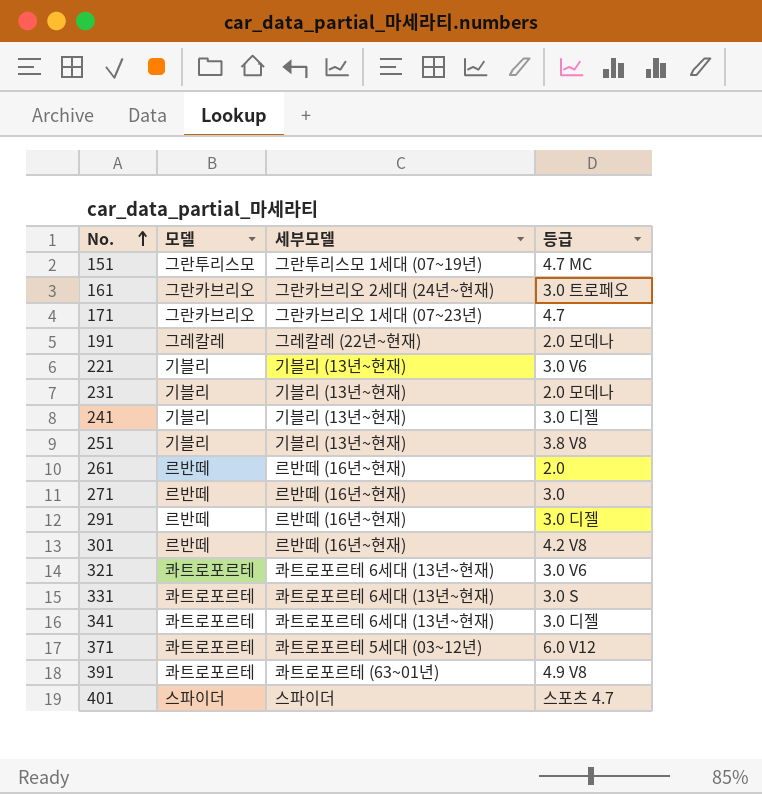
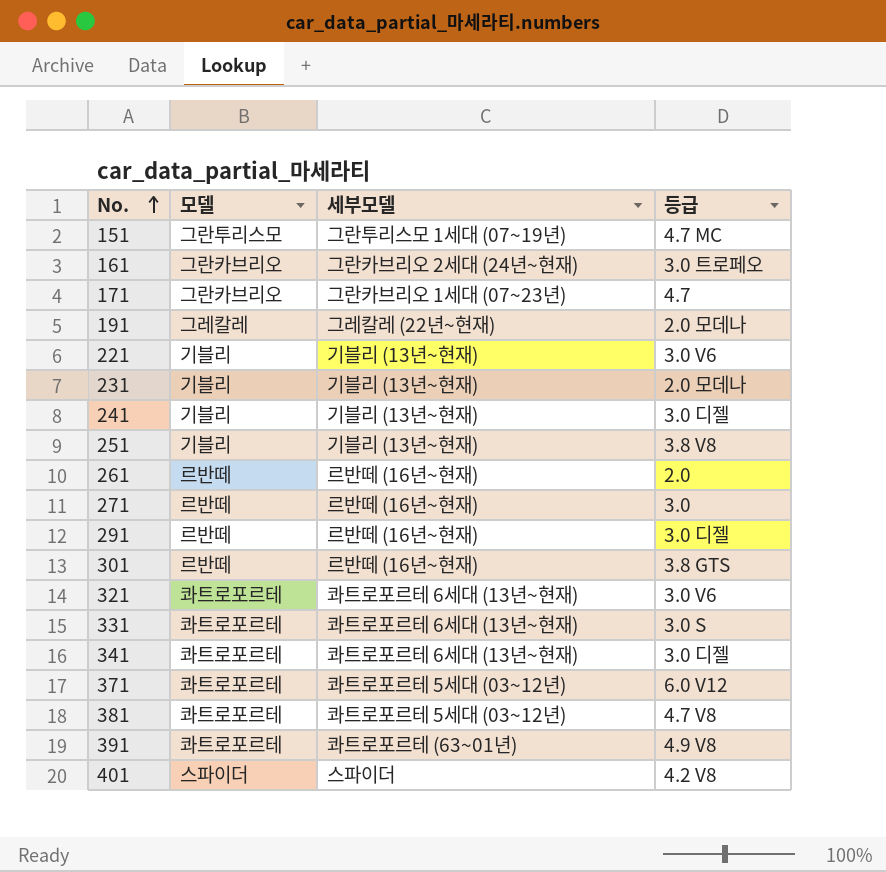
301 | 등급: 4.2 V8 -> 3.8 GTS
row 381: none -> 콰트로포르테 | 콰트로포르테 5세대 (03~12년) | 4.7 V8
401 | 등급: 스포츠 4.7 -> 4.2 V8

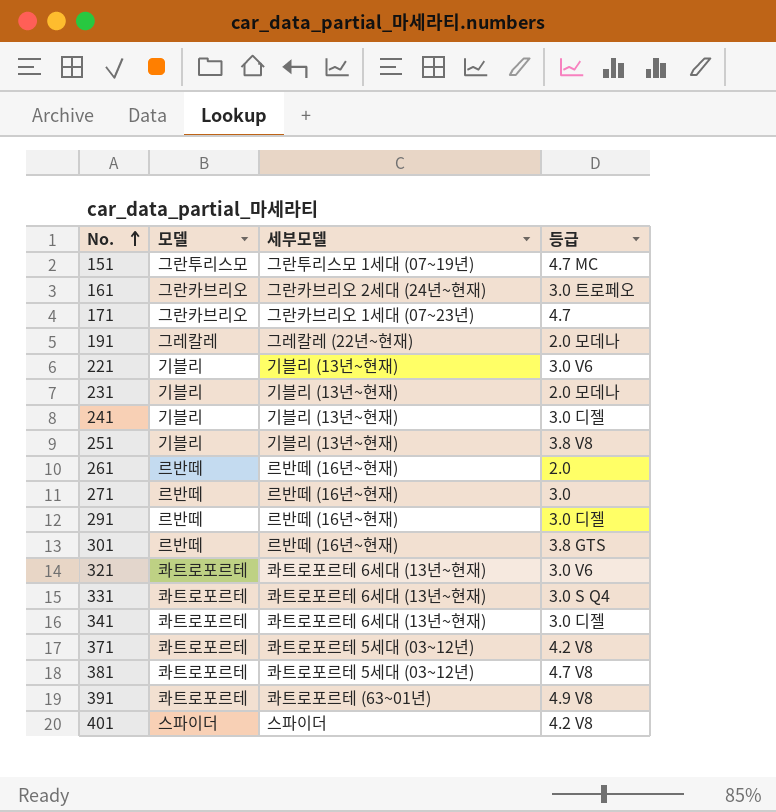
331 | 등급: 3.0 S -> 3.0 S Q4
371 | 등급: 6.0 V12 -> 4.2 V8

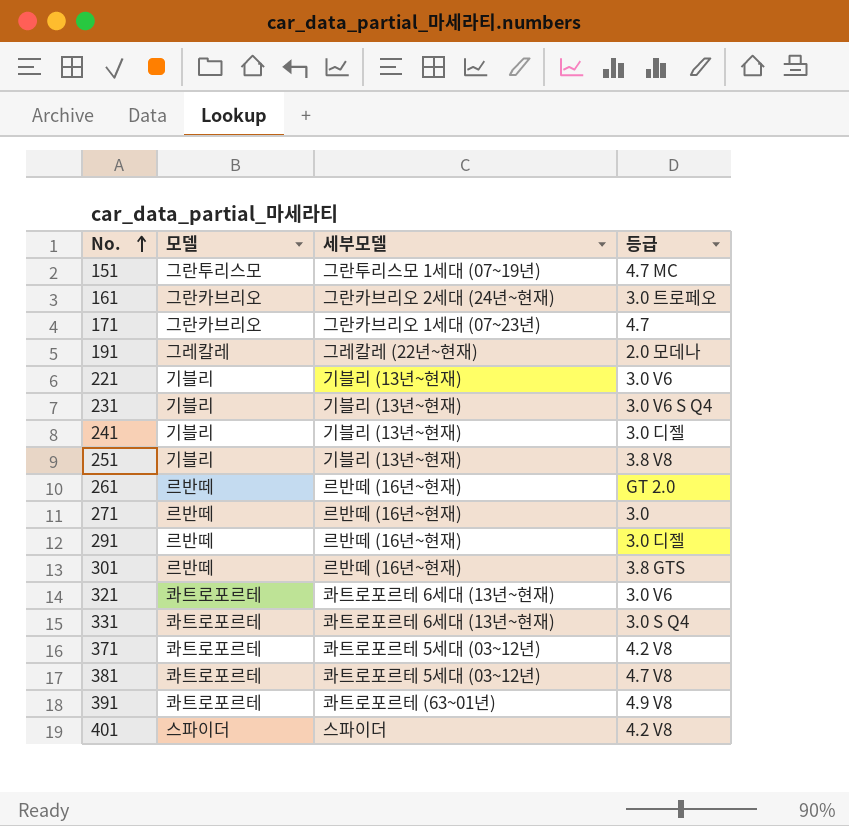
row 341: 콰트로포르테 | 콰트로포르테 6세대 (13년~현재) | 3.0 디젤 -> none
231 | 등급: 2.0 모데나 -> 3.0 V6 S Q4
261 | 등급: 2.0 -> GT 2.0

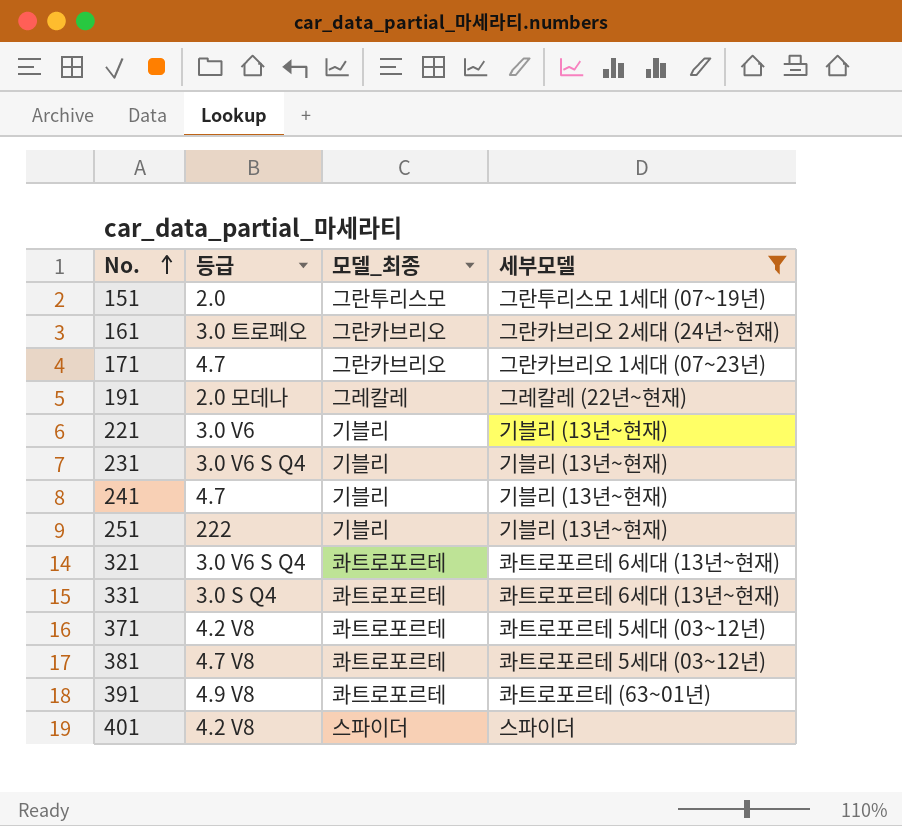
filter: none -> 세부모델 != 르반떼 (16년~현재)
column 등급 | position: 4 -> 2
column name: 모델 -> 모델_최종
151 | 등급: 4.7 MC -> 2.0
241 | 등급: 3.0 디젤 -> 4.7
251 | 등급: 3.8 V8 -> 222
321 | 등급: 3.0 V6 -> 3.0 V6 S Q4

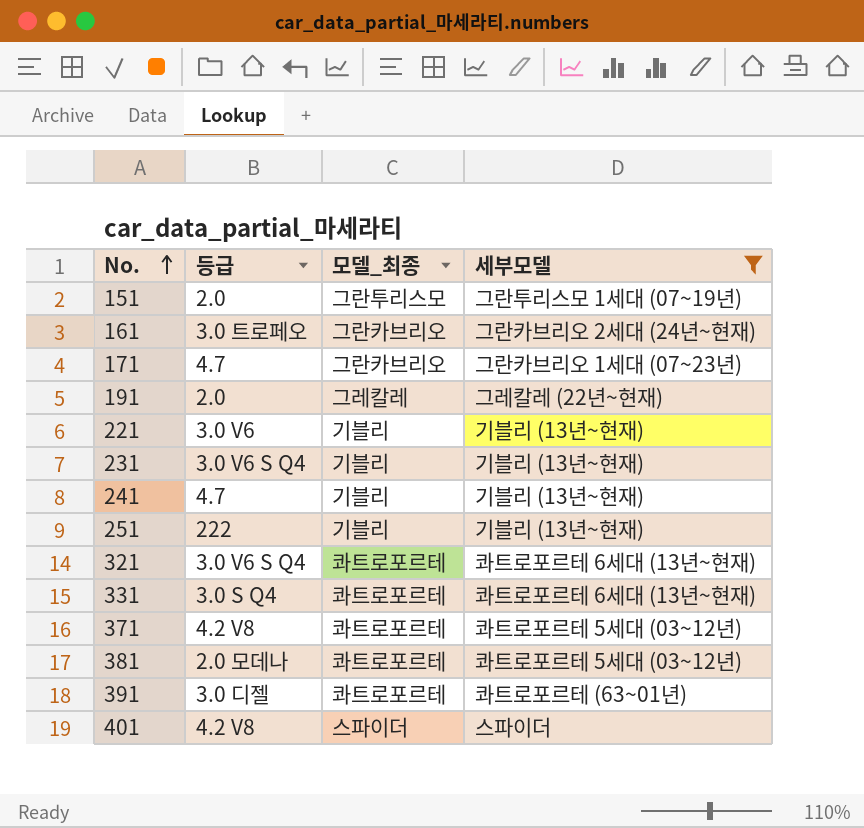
191 | 등급: 2.0 모데나 -> 2.0
381 | 등급: 4.7 V8 -> 2.0 모데나
391 | 등급: 4.9 V8 -> 3.0 디젤

